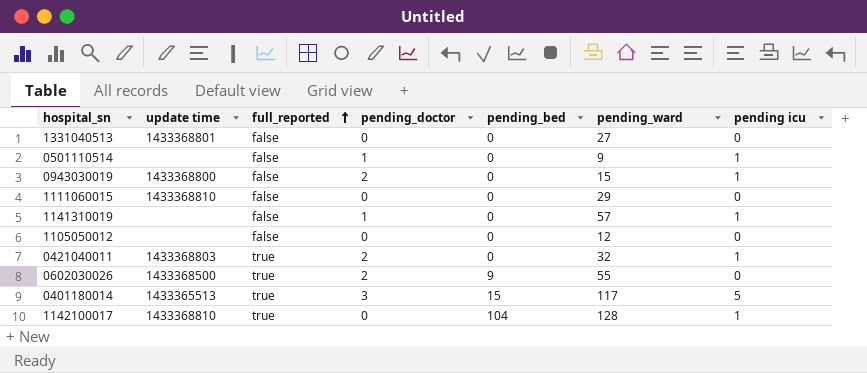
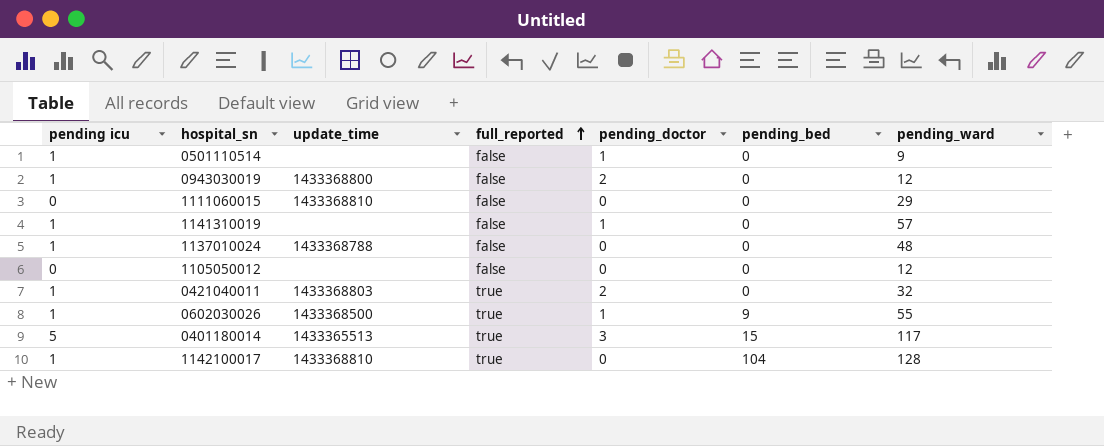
column pending icu | position: 7 -> 1
column name: update time -> update_time
row 1331040513: 1433368801 | false | 0 | 0 | 27 | 0 -> none
0943030019 | pending_ward: 15 -> 12
row 1137010024: none -> 1 | 1433368788 | false | 0 | 0 | 48
0602030026 | pending icu: 0 -> 1
0602030026 | pending_doctor: 2 -> 1

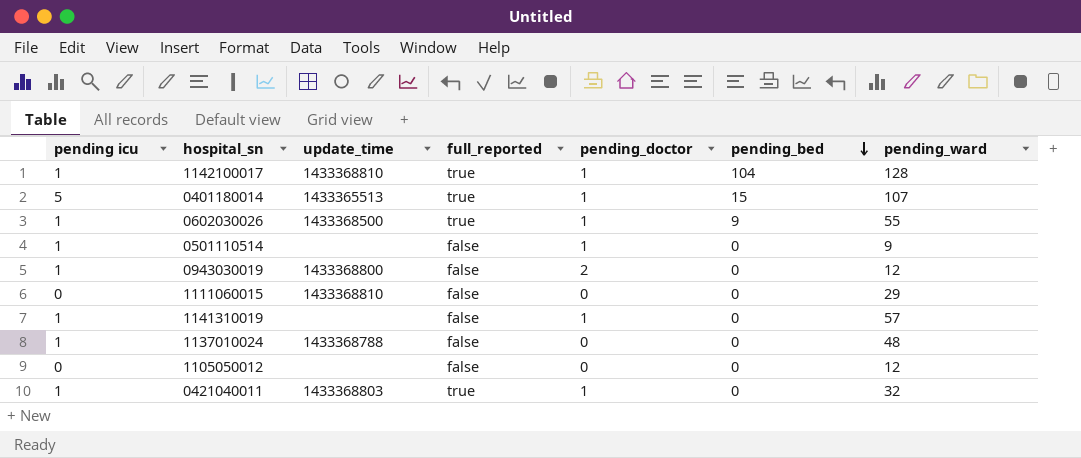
row order: full_reported ascending -> pending_bed descending
1142100017 | pending_doctor: 0 -> 1
0401180014 | pending_doctor: 3 -> 1
0401180014 | pending_ward: 117 -> 107
0421040011 | pending_doctor: 2 -> 1

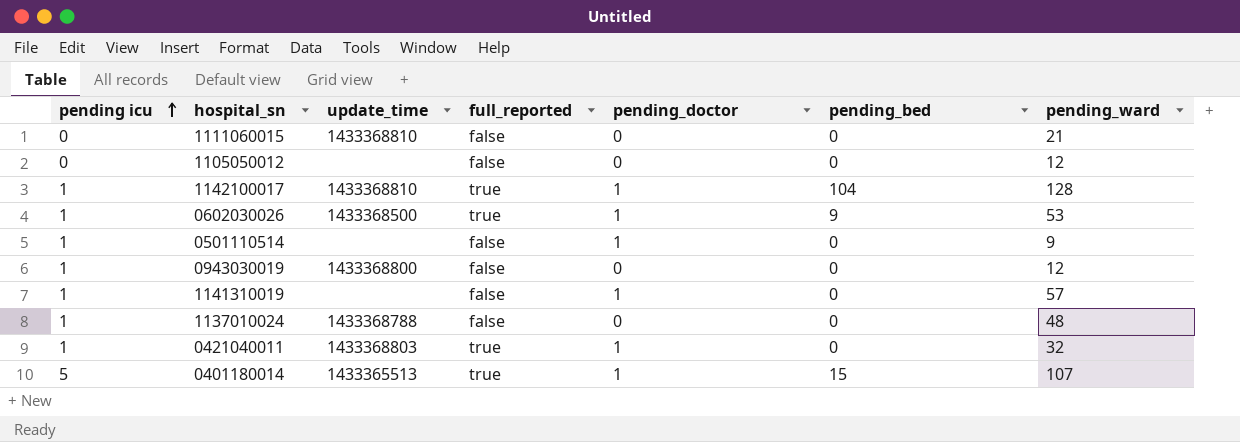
row order: pending_bed descending -> pending icu ascending
1111060015 | pending_ward: 29 -> 21
0602030026 | pending_ward: 55 -> 53
0943030019 | pending_doctor: 2 -> 0

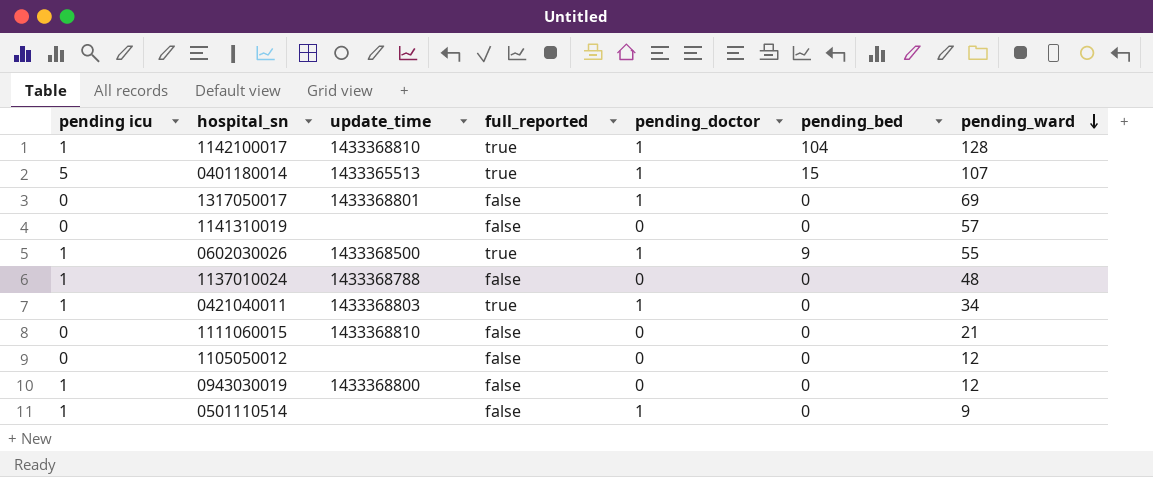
row order: pending icu ascending -> pending_ward descending
row 1317050017: none -> 0 | 1433368801 | false | 1 | 0 | 69
1141310019 | pending icu: 1 -> 0
1141310019 | pending_doctor: 1 -> 0
0602030026 | pending_ward: 53 -> 55
0421040011 | pending_ward: 32 -> 34

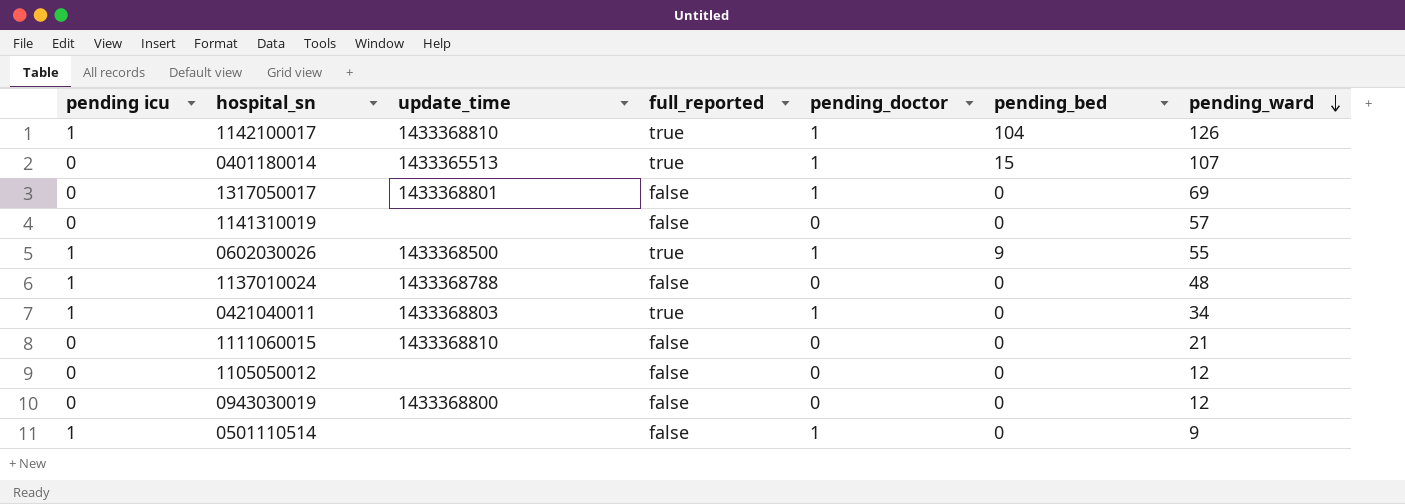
1142100017 | pending_ward: 128 -> 126
0401180014 | pending icu: 5 -> 0
0943030019 | pending icu: 1 -> 0

